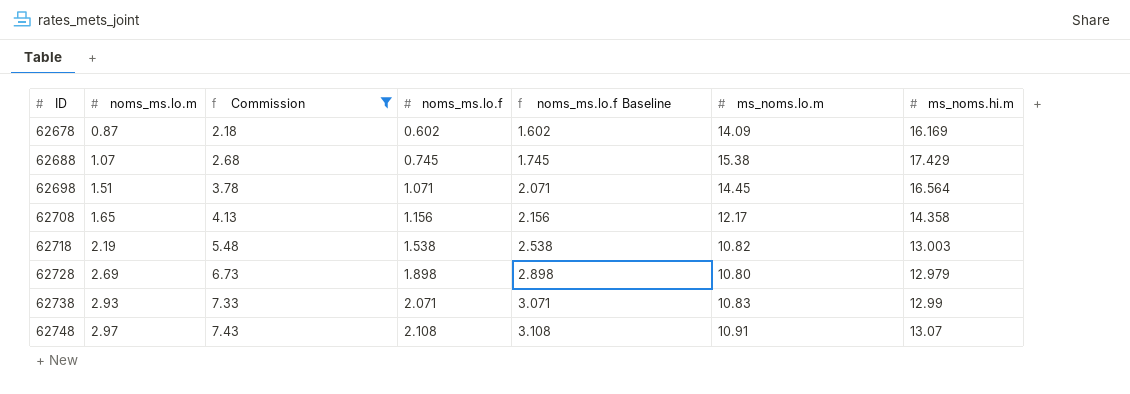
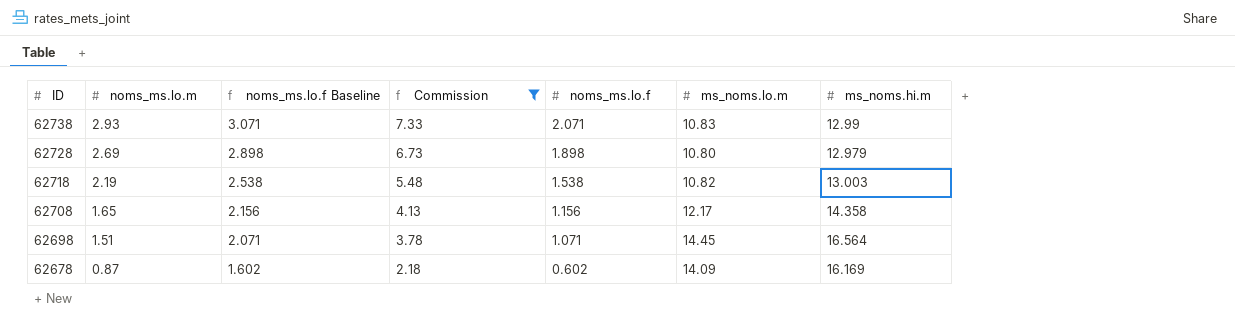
row order: ID ascending -> ID descending
column noms_ms.lo.f Baseline | position: 5 -> 3
row 62688: 1.07 | 2.68 | 0.745 | 1.745 | 15.38 | 17.429 -> none
row 62748: 2.97 | 7.43 | 2.108 | 3.108 | 10.91 | 13.07 -> none

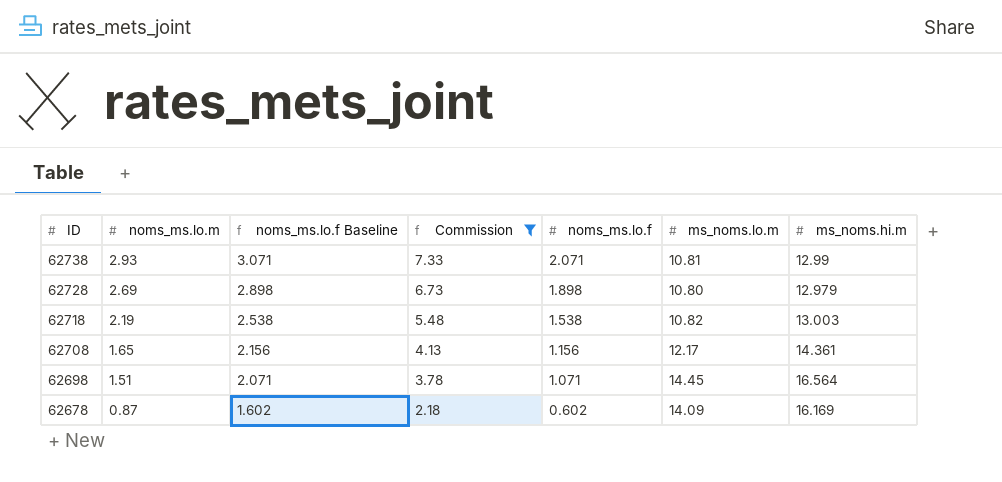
62738 | ms_noms.lo.m: 10.83 -> 10.81
62708 | ms_noms.hi.m: 14.358 -> 14.361

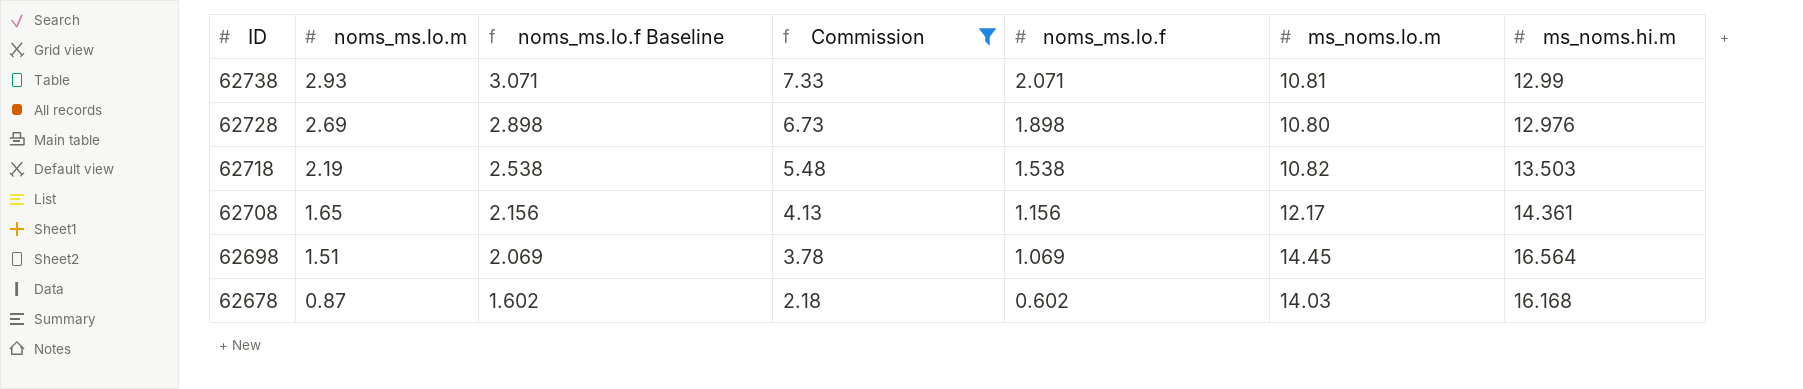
62728 | ms_noms.hi.m: 12.979 -> 12.976
62718 | ms_noms.hi.m: 13.003 -> 13.503
62698 | noms_ms.lo.f Baseline: 2.071 -> 2.069
62698 | noms_ms.lo.f: 1.071 -> 1.069
62678 | ms_noms.lo.m: 14.09 -> 14.03
62678 | ms_noms.hi.m: 16.169 -> 16.168

